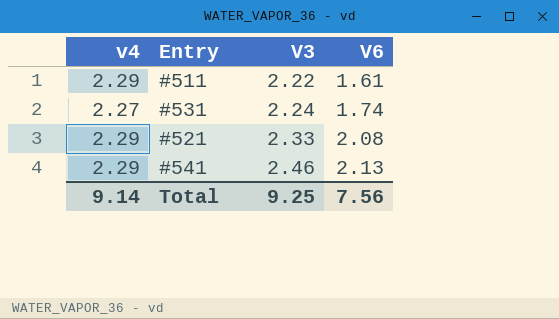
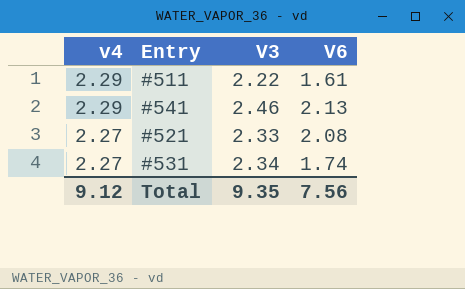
row order: V3 ascending -> v4 descending
#521 | v4: 2.29 -> 2.27
#531 | V3: 2.24 -> 2.34
Total | v4: 9.14 -> 9.12
Total | V3: 9.25 -> 9.35

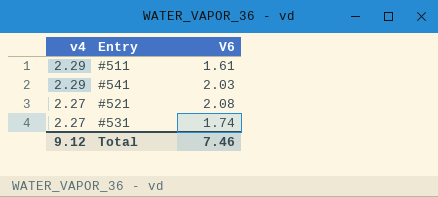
column V3 | position: 3 -> none
#541 | V6: 2.13 -> 2.03
Total | V6: 7.56 -> 7.46

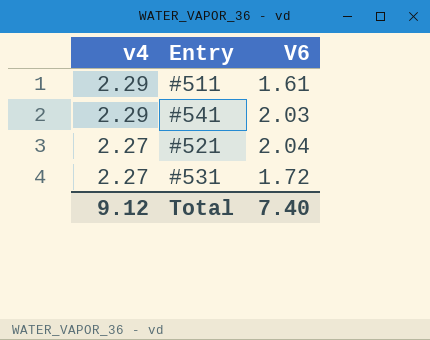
#521 | V6: 2.08 -> 2.04
#531 | V6: 1.74 -> 1.72
Total | V6: 7.46 -> 7.40

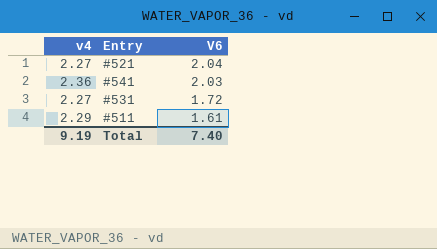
row order: v4 descending -> V6 descending
#541 | v4: 2.29 -> 2.36
Total | v4: 9.12 -> 9.19

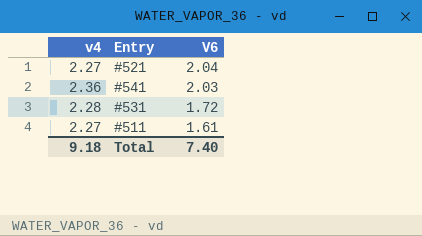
#531 | v4: 2.27 -> 2.28
#511 | v4: 2.29 -> 2.27
Total | v4: 9.19 -> 9.18

